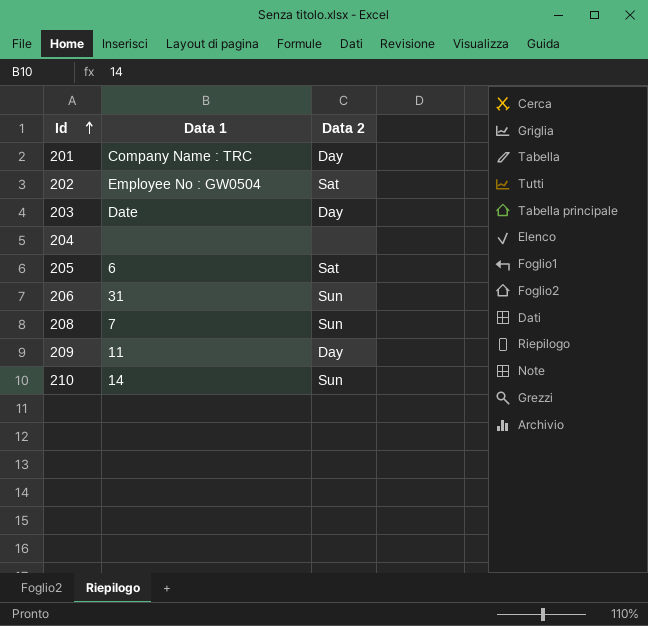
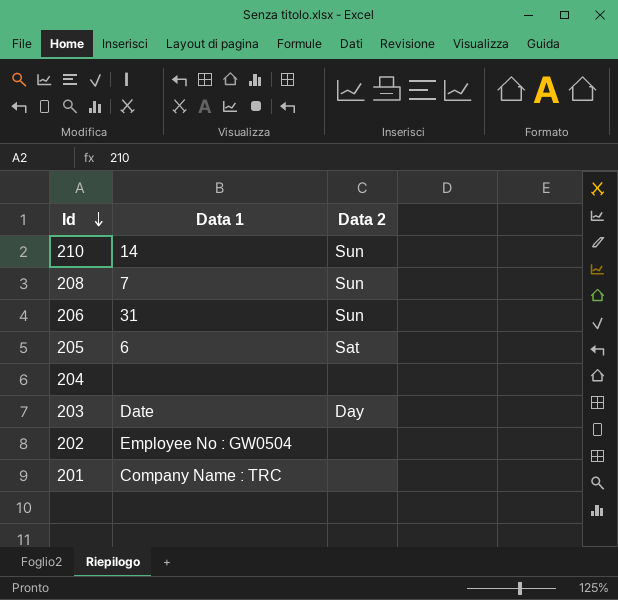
row order: Id ascending -> Id descending
row 209: 11 | Day -> none
202 | Data 2: Sat -> none
201 | Data 2: Day -> none

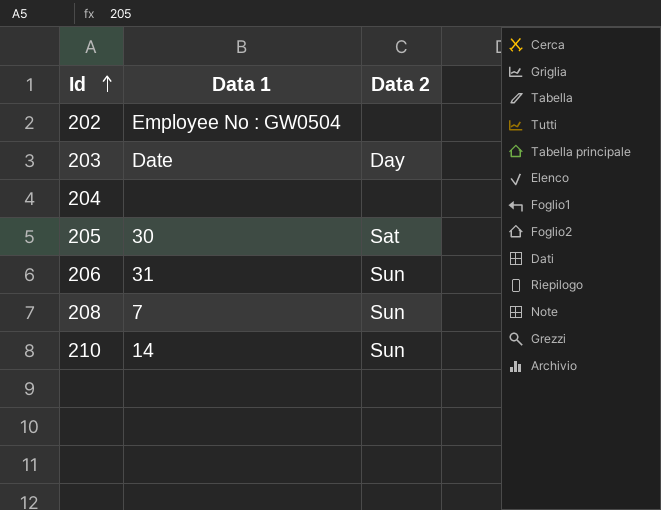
row order: Id descending -> Id ascending
row 201: Company Name : TRC | none -> none
205 | Data 1: 6 -> 30

